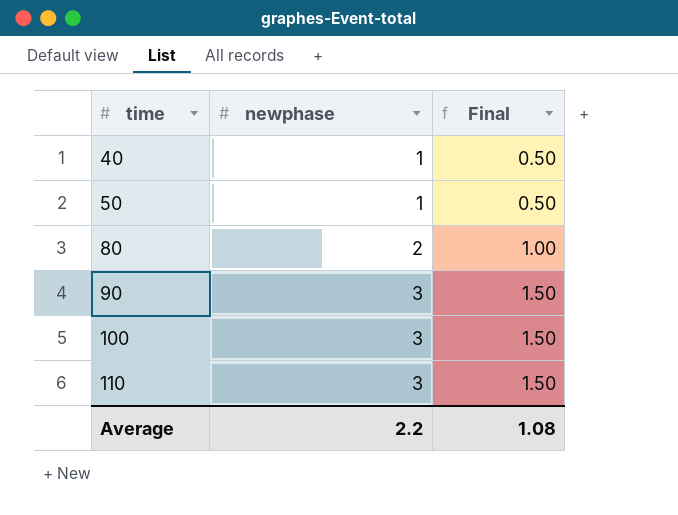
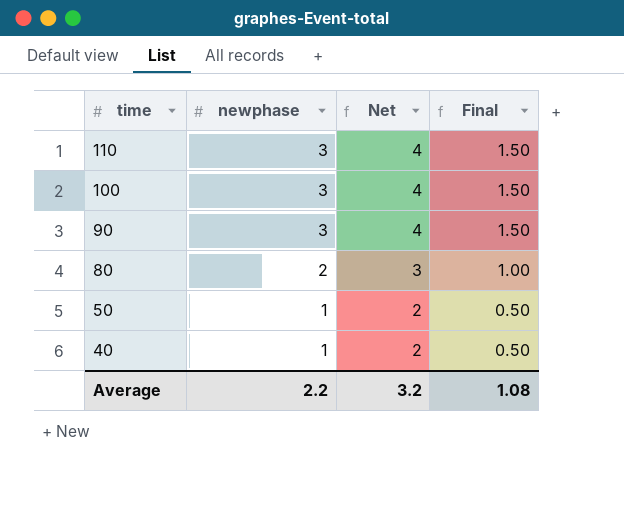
row order: time ascending -> time descending
column Net | formula: none -> [newphase] + 1

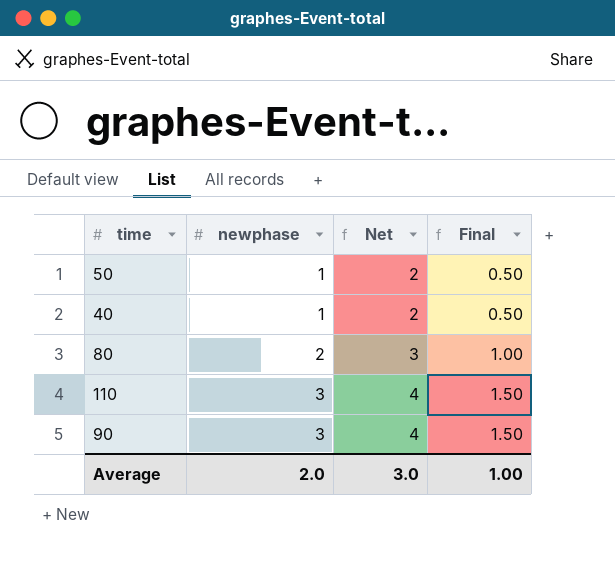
row order: time descending -> newphase ascending
row 100: 3 | 4 | 1.50 -> none
Average | newphase: 2.2 -> 2.0
Average | Net: 3.2 -> 3.0
Average | Final: 1.08 -> 1.00

